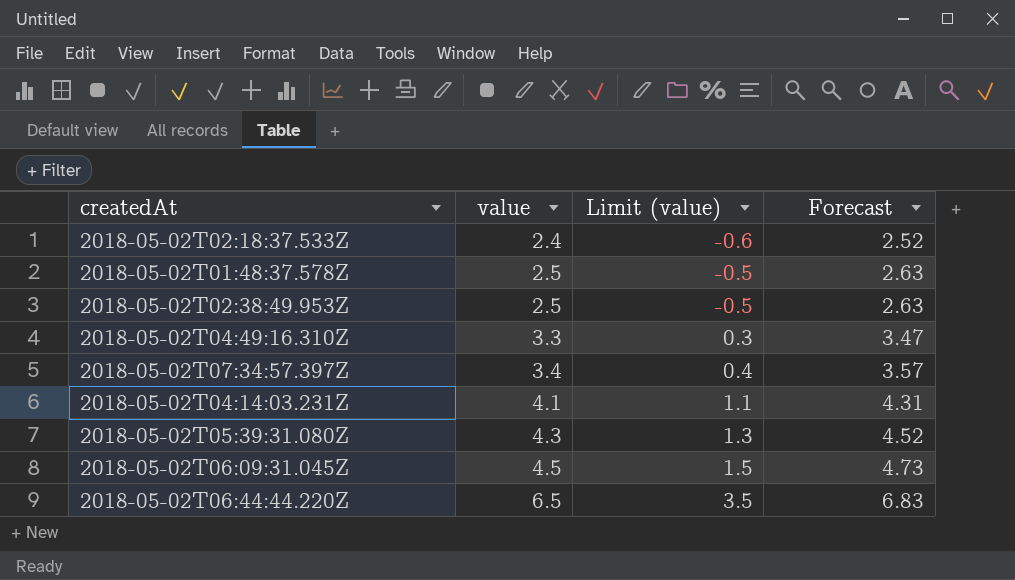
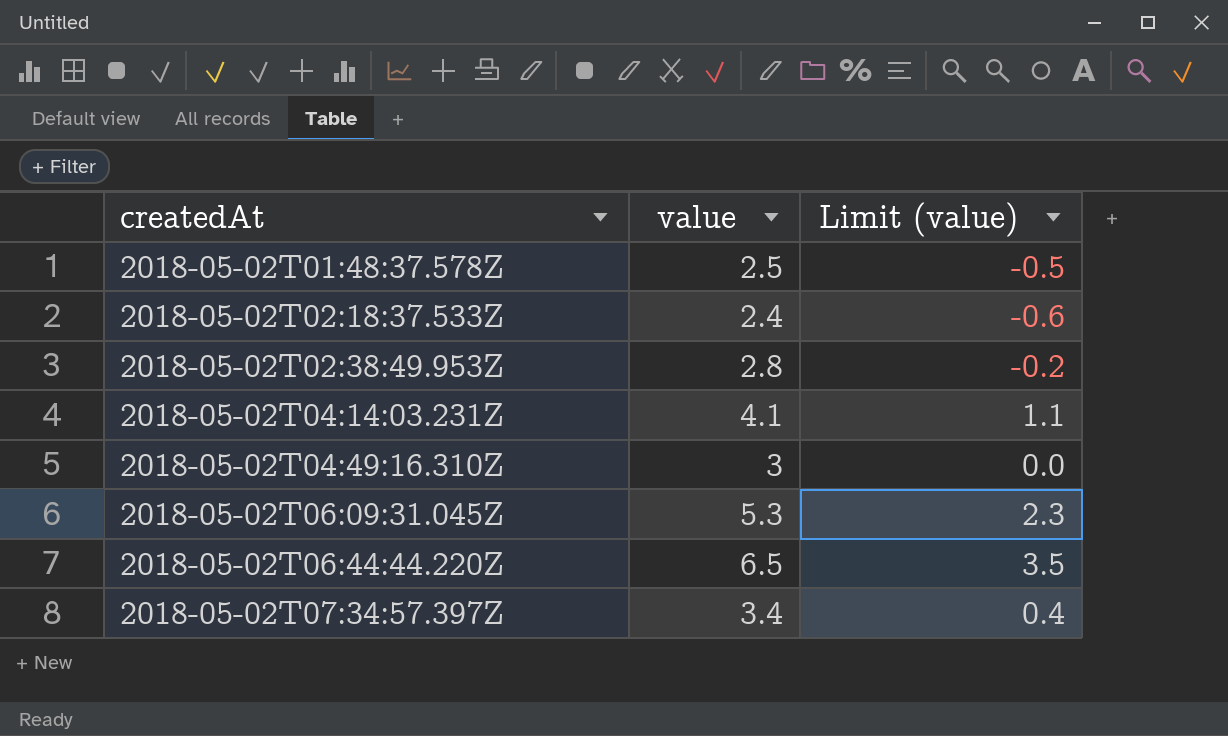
row order: value ascending -> createdAt ascending
column Forecast | formula: [value] * 1.05 -> none
row 2018-05-02T05:39:31.080Z: 4.3 | 1.3 | 4.52 -> none
2018-05-02T02:38:49.953Z | value: 2.5 -> 2.8
2018-05-02T02:38:49.953Z | Limit (value): -0.5 -> -0.2
2018-05-02T04:49:16.310Z | value: 3.3 -> 3
2018-05-02T04:49:16.310Z | Limit (value): 0.3 -> 0.0
2018-05-02T06:09:31.045Z | value: 4.5 -> 5.3
2018-05-02T06:09:31.045Z | Limit (value): 1.5 -> 2.3

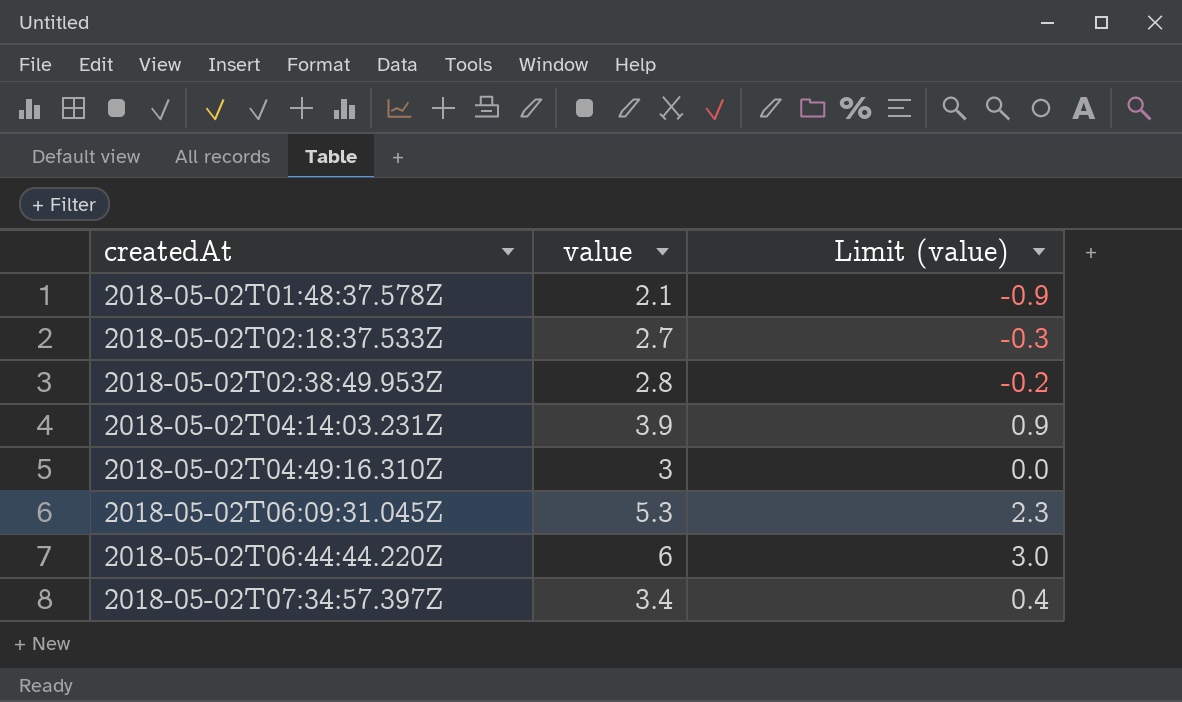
2018-05-02T01:48:37.578Z | value: 2.5 -> 2.1
2018-05-02T01:48:37.578Z | Limit (value): -0.5 -> -0.9
2018-05-02T02:18:37.533Z | value: 2.4 -> 2.7
2018-05-02T02:18:37.533Z | Limit (value): -0.6 -> -0.3
2018-05-02T04:14:03.231Z | value: 4.1 -> 3.9
2018-05-02T04:14:03.231Z | Limit (value): 1.1 -> 0.9
2018-05-02T06:44:44.220Z | value: 6.5 -> 6
2018-05-02T06:44:44.220Z | Limit (value): 3.5 -> 3.0

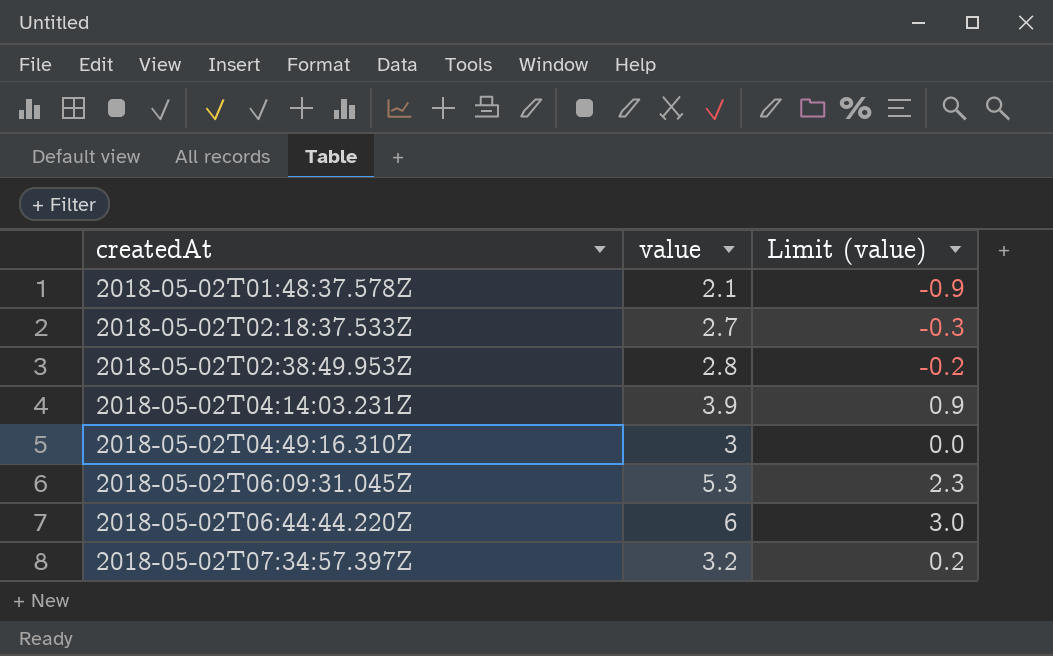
2018-05-02T07:34:57.397Z | value: 3.4 -> 3.2
2018-05-02T07:34:57.397Z | Limit (value): 0.4 -> 0.2

